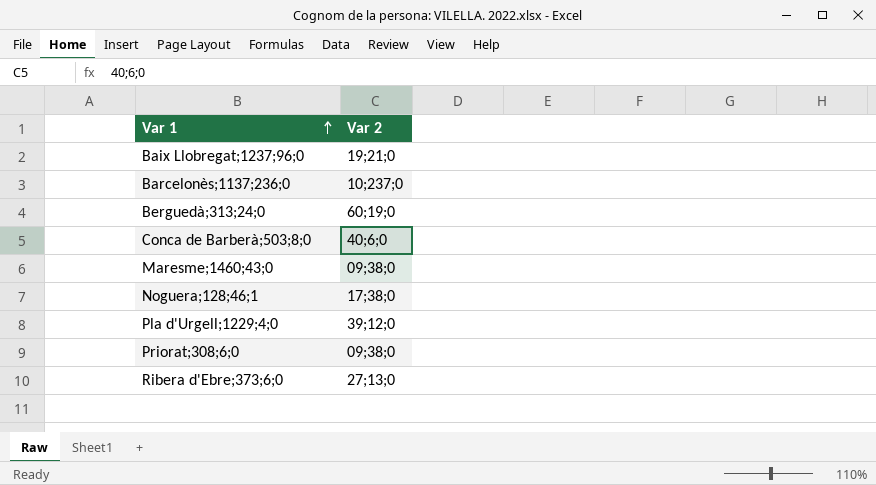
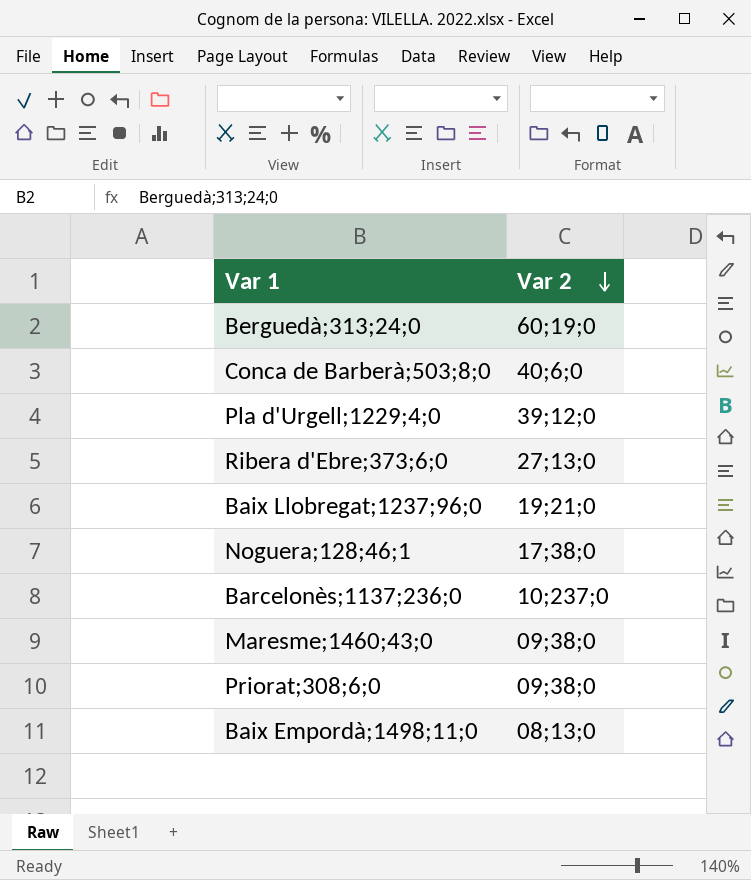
row order: Var 1 ascending -> Var 2 descending
row Baix Empordà;1498;11;0: none -> 08;13;0

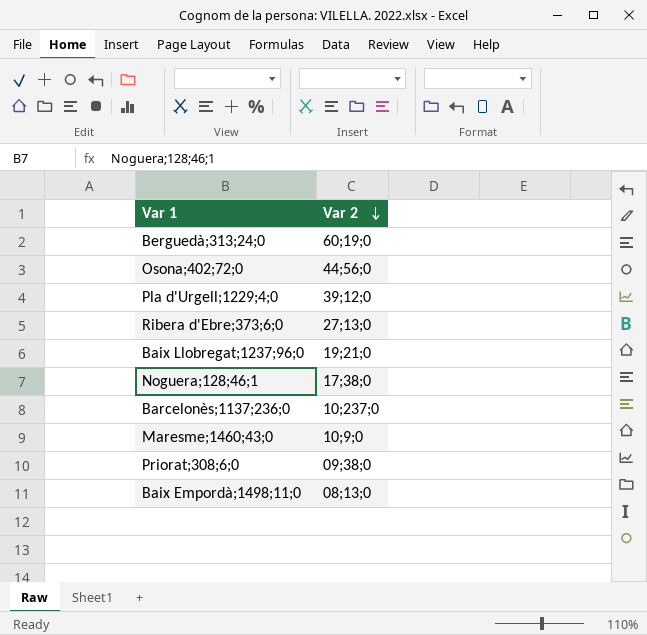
row Conca de Barberà;503;8;0: 40;6;0 -> none
row Osona;402;72;0: none -> 44;56;0
Maresme;1460;43;0 | Var 2: 09;38;0 -> 10;9;0

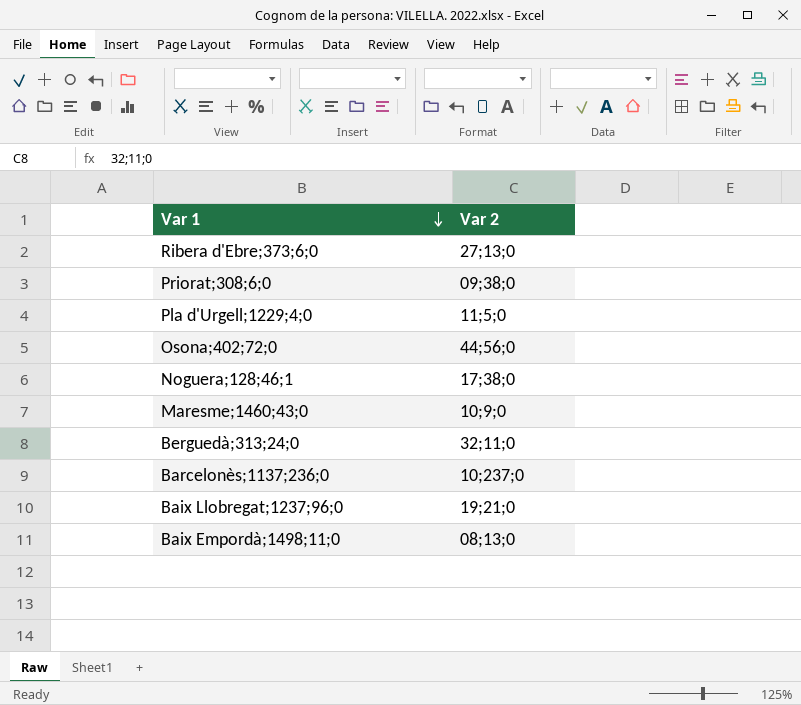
row order: Var 2 descending -> Var 1 descending
Pla d'Urgell;1229;4;0 | Var 2: 39;12;0 -> 11;5;0
Berguedà;313;24;0 | Var 2: 60;19;0 -> 32;11;0

